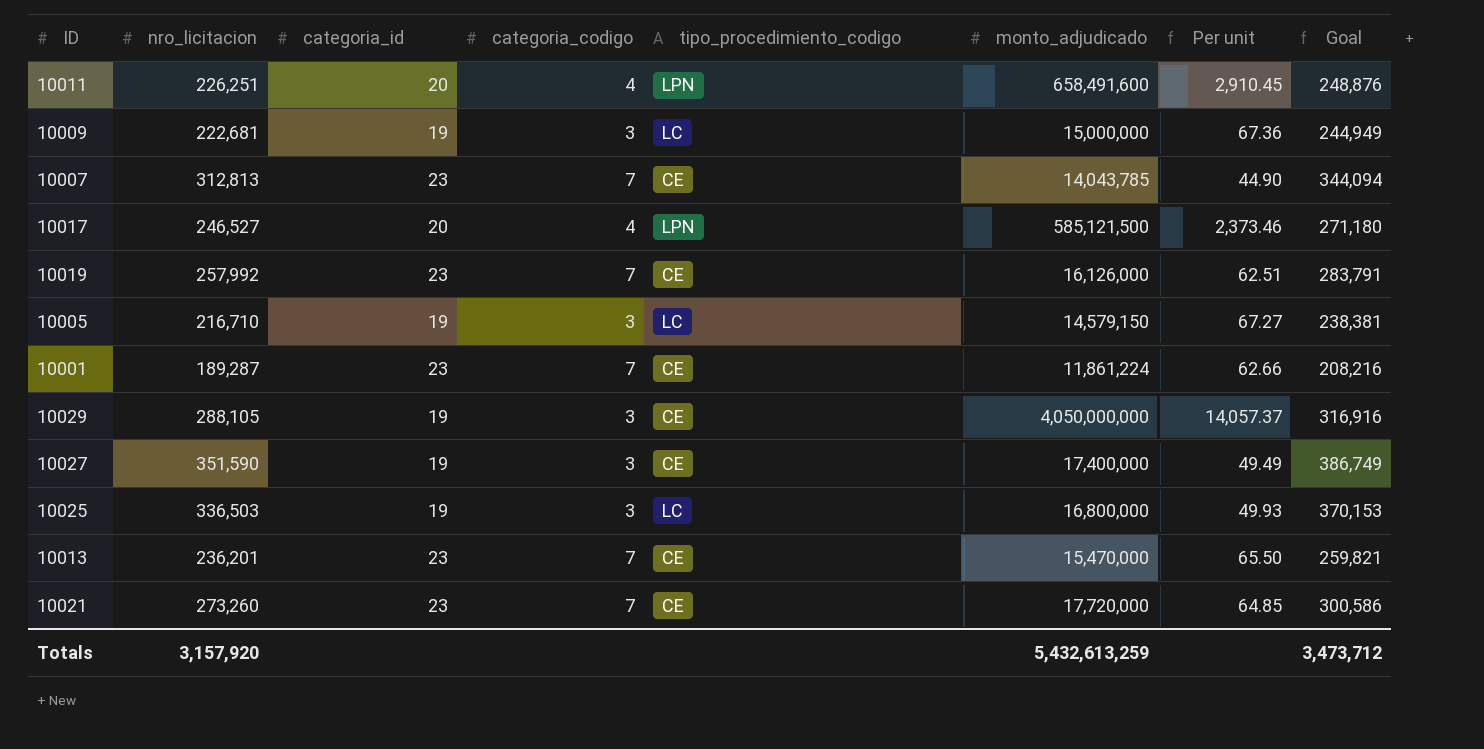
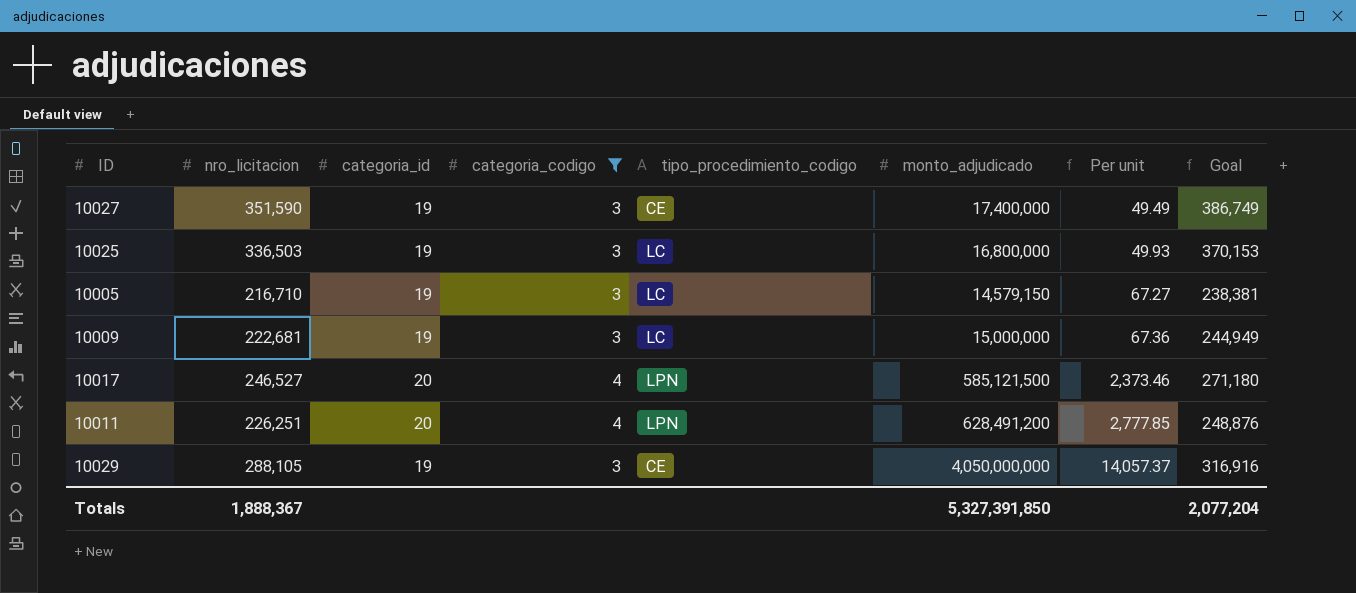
filter: none -> categoria_codigo != 7
row order: none -> Per unit ascending
10011 | monto_adjudicado: 658,491,600 -> 628,491,200
10011 | Per unit: 2,910.45 -> 2,777.85
Totals | nro_licitacion: 3,157,920 -> 1,888,367
Totals | monto_adjudicado: 5,432,613,259 -> 5,327,391,850
Totals | Goal: 3,473,712 -> 2,077,204

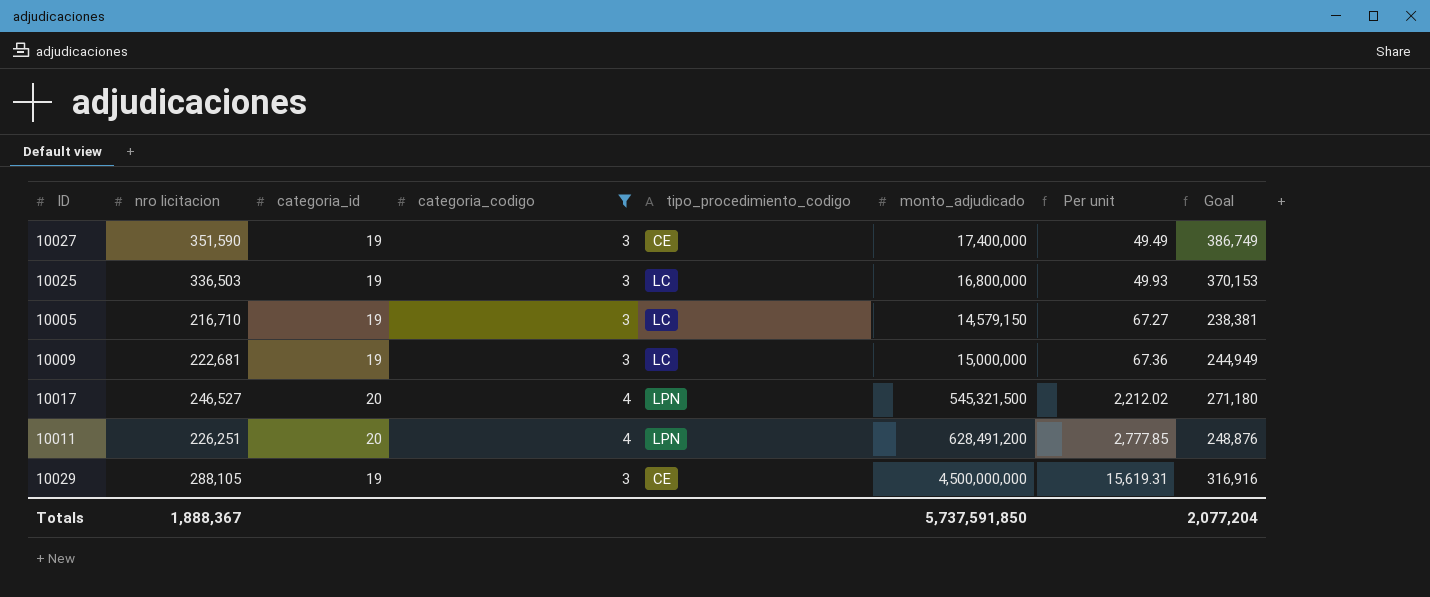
column name: nro_licitacion -> nro licitacion
10017 | monto_adjudicado: 585,121,500 -> 545,321,500
10017 | Per unit: 2,373.46 -> 2,212.02
10029 | monto_adjudicado: 4,050,000,000 -> 4,500,000,000
10029 | Per unit: 14,057.37 -> 15,619.31
Totals | monto_adjudicado: 5,327,391,850 -> 5,737,591,850

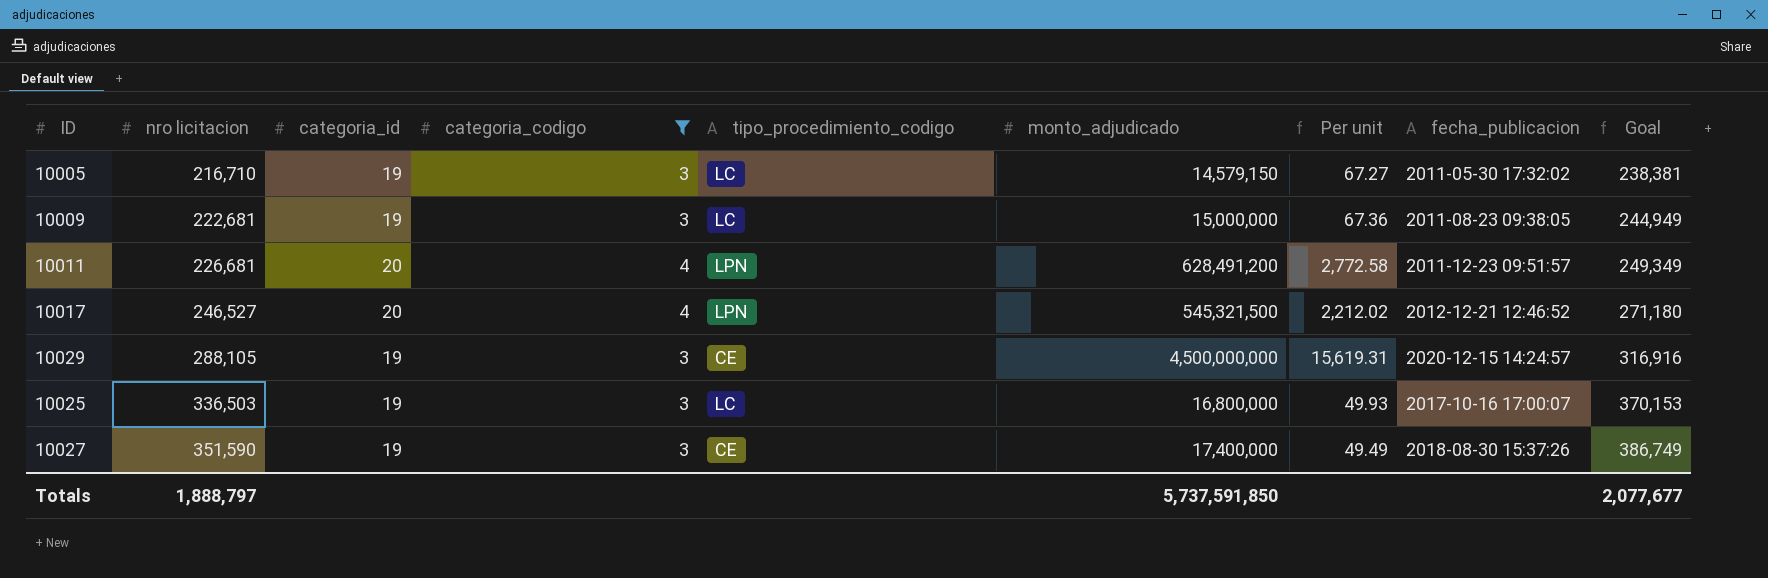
row order: Per unit ascending -> nro licitacion ascending
column fecha_publicacion | position: none -> 8
10011 | nro licitacion: 226,251 -> 226,681
10011 | Per unit: 2,777.85 -> 2,772.58
10011 | Goal: 248,876 -> 249,349
Totals | nro licitacion: 1,888,367 -> 1,888,797
Totals | Goal: 2,077,204 -> 2,077,677

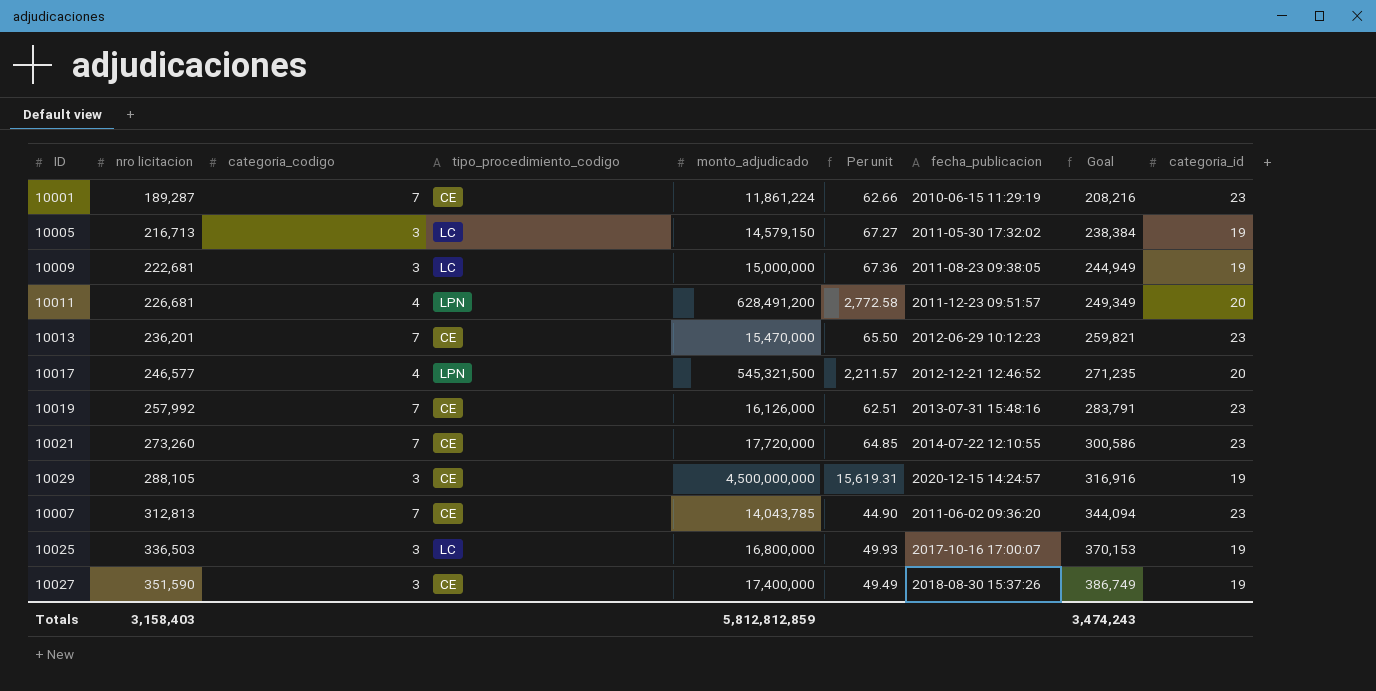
filter: categoria_codigo != 7 -> none
column categoria_id | position: 3 -> 9
10005 | nro licitacion: 216,710 -> 216,713
10005 | Goal: 238,381 -> 238,384
10017 | nro licitacion: 246,527 -> 246,577
10017 | Per unit: 2,212.02 -> 2,211.57
10017 | Goal: 271,180 -> 271,235
Totals | nro licitacion: 1,888,797 -> 3,158,403
Totals | monto_adjudicado: 5,737,591,850 -> 5,812,812,859
Totals | Goal: 2,077,677 -> 3,474,243

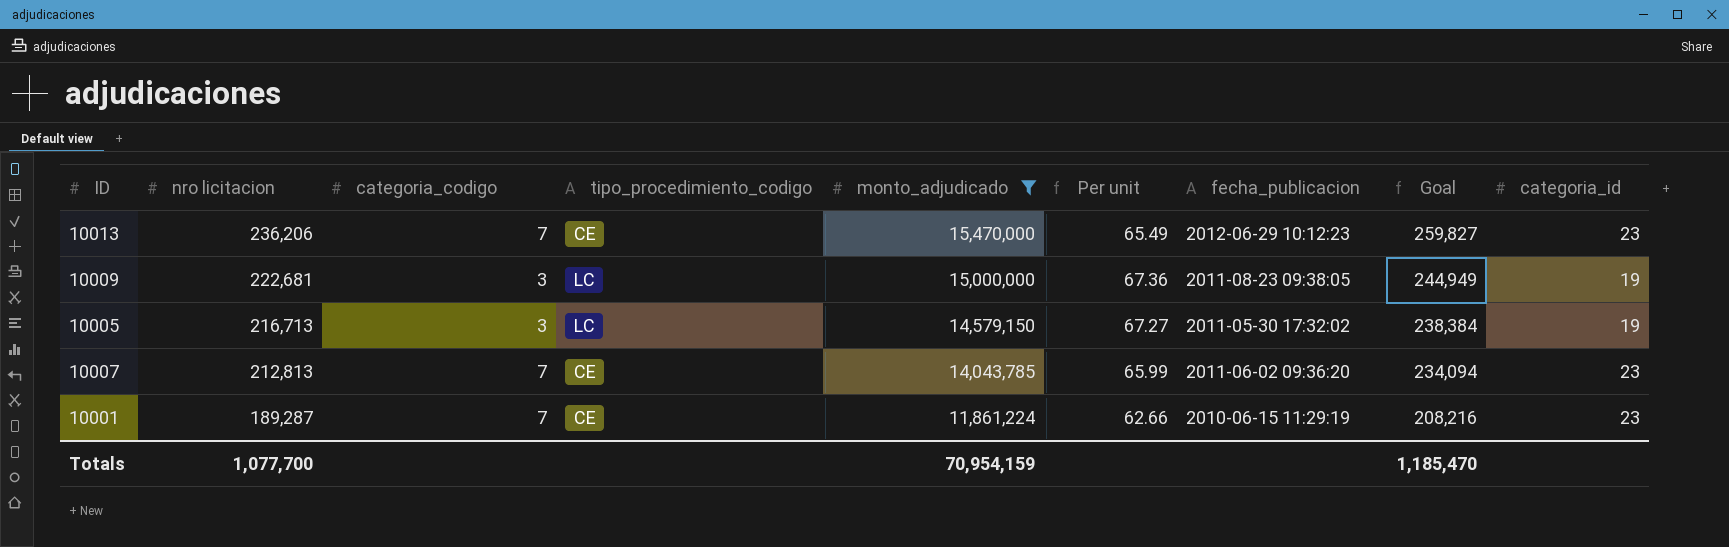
filter: none -> monto_adjudicado <= 15,470,000
row order: nro licitacion ascending -> nro licitacion descending
10013 | nro licitacion: 236,201 -> 236,206
10013 | Per unit: 65.50 -> 65.49
10013 | Goal: 259,821 -> 259,827
10007 | nro licitacion: 312,813 -> 212,813
10007 | Per unit: 44.90 -> 65.99
10007 | Goal: 344,094 -> 234,094
Totals | nro licitacion: 3,158,403 -> 1,077,700
Totals | monto_adjudicado: 5,812,812,859 -> 70,954,159
Totals | Goal: 3,474,243 -> 1,185,470

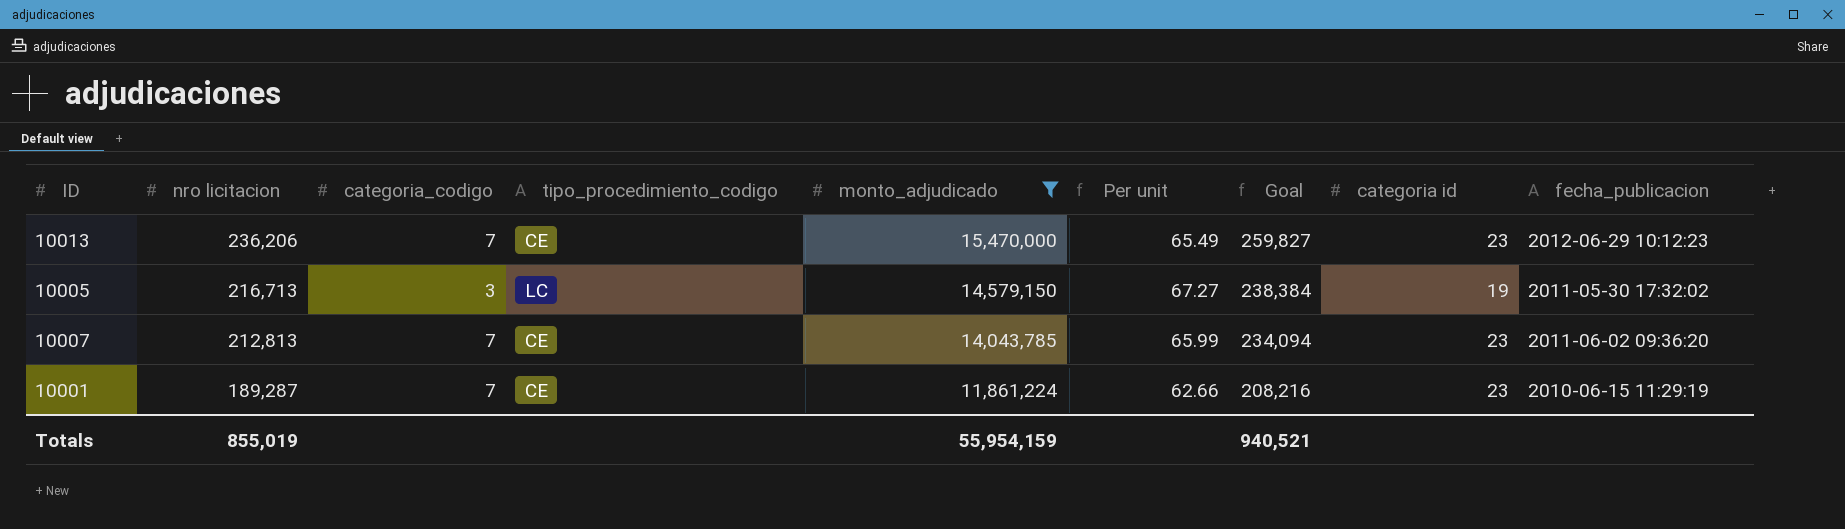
column name: categoria_id -> categoria id
column fecha_publicacion | position: 7 -> 9
row 10009: 222,681 | 3 | LC | 15,000,000 | 67.36 | 2011-08-23 09:38:05 | 244,949 | 19 -> none
Totals | nro licitacion: 1,077,700 -> 855,019
Totals | monto_adjudicado: 70,954,159 -> 55,954,159
Totals | Goal: 1,185,470 -> 940,521

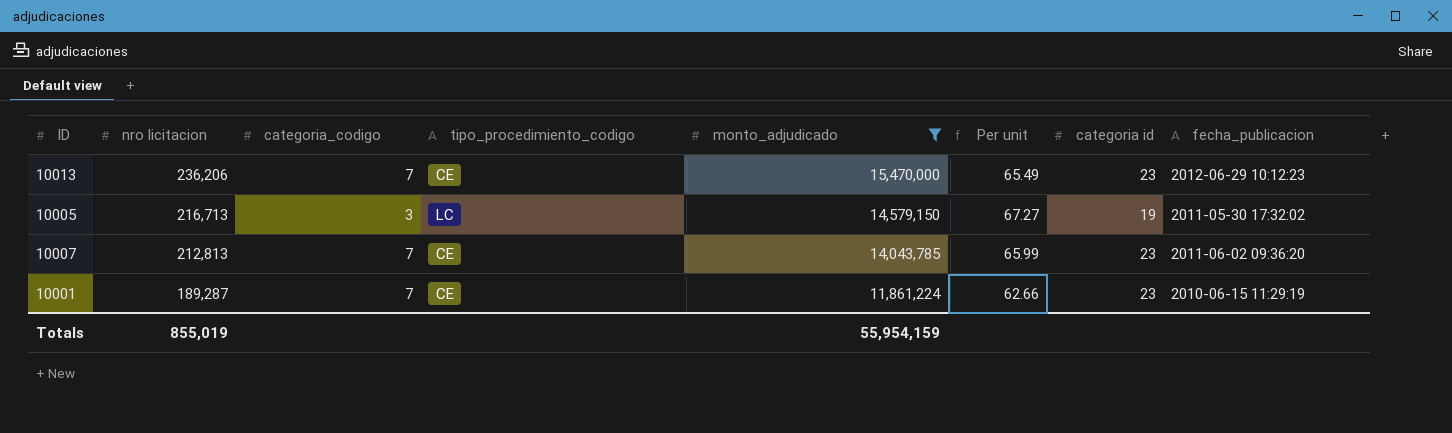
column Goal | formula: [nro licitacion] * 1.1 -> none

